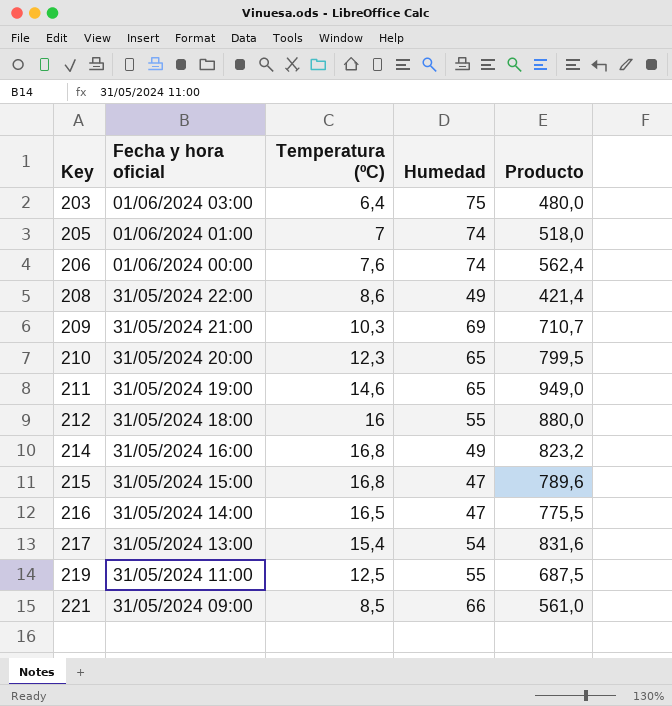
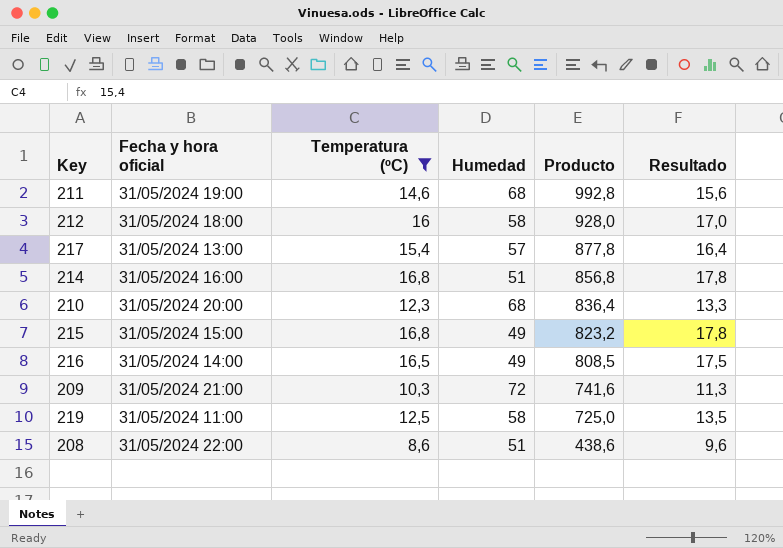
filter: none -> Temperatura (ºC) >= 8,6
row order: Key ascending -> Producto descending
column Resultado | formula: none -> [Temperatura (ºC)] + 1
211 | Humedad: 65 -> 68
211 | Producto: 949,0 -> 992,8
212 | Humedad: 55 -> 58
212 | Producto: 880,0 -> 928,0
217 | Humedad: 54 -> 57
217 | Producto: 831,6 -> 877,8
214 | Humedad: 49 -> 51
214 | Producto: 823,2 -> 856,8
210 | Humedad: 65 -> 68
210 | Producto: 799,5 -> 836,4
215 | Humedad: 47 -> 49
215 | Producto: 789,6 -> 823,2
216 | Humedad: 47 -> 49
216 | Producto: 775,5 -> 808,5
209 | Humedad: 69 -> 72
209 | Producto: 710,7 -> 741,6
219 | Humedad: 55 -> 58
219 | Producto: 687,5 -> 725,0
208 | Humedad: 49 -> 51
208 | Producto: 421,4 -> 438,6

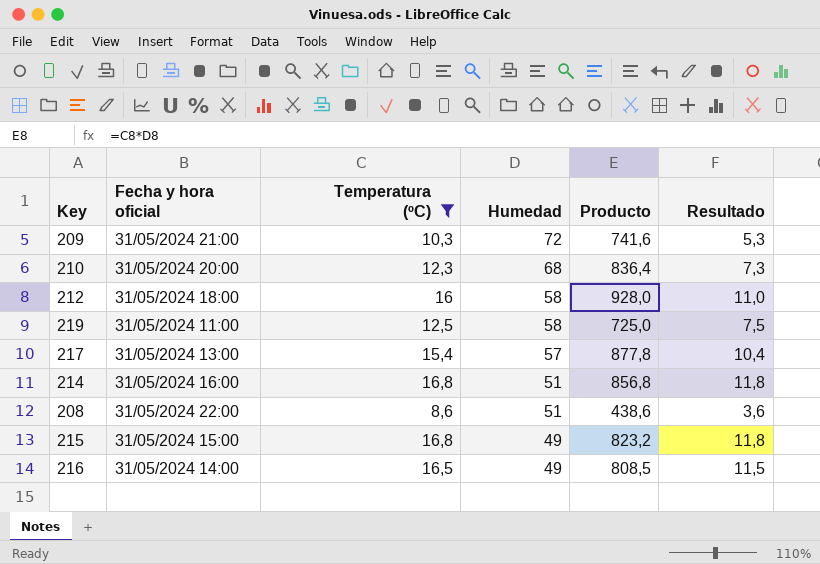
row order: Producto descending -> Humedad descending
column Resultado | formula: [Temperatura (ºC)] + 1 -> [Temperatura (ºC)] - 5
row 211: 31/05/2024 19:00 | 14,6 | 68 | 992,8 | 15,6 -> none

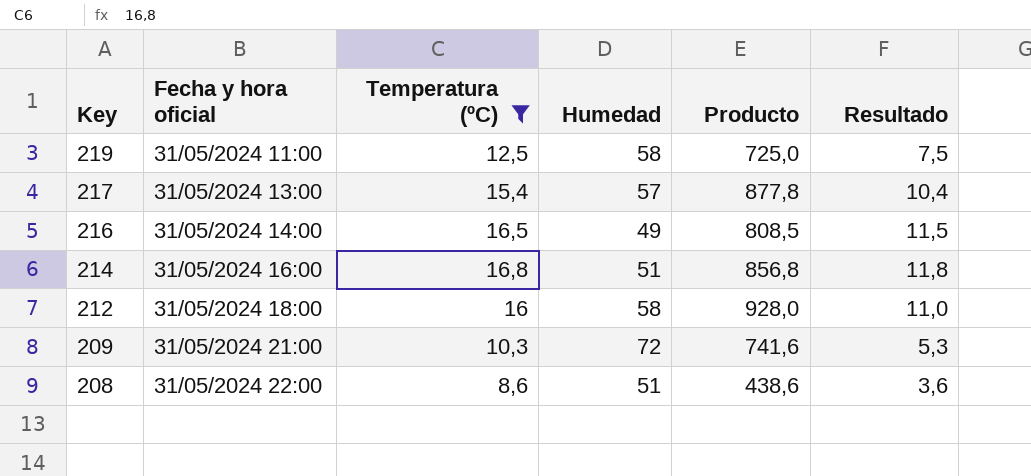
row order: Humedad descending -> Key descending
row 210: 31/05/2024 20:00 | 12,3 | 68 | 836,4 | 7,3 -> none
row 215: 31/05/2024 15:00 | 16,8 | 49 | 823,2 | 11,8 -> none

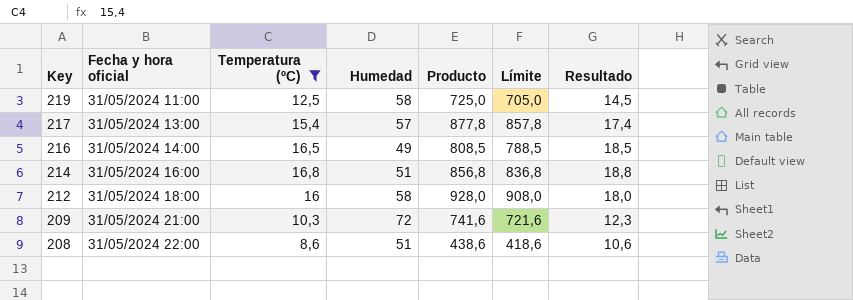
column Límite | formula: none -> [Producto] - 20
column Resultado | formula: [Temperatura (ºC)] - 5 -> [Temperatura (ºC)] + 2

